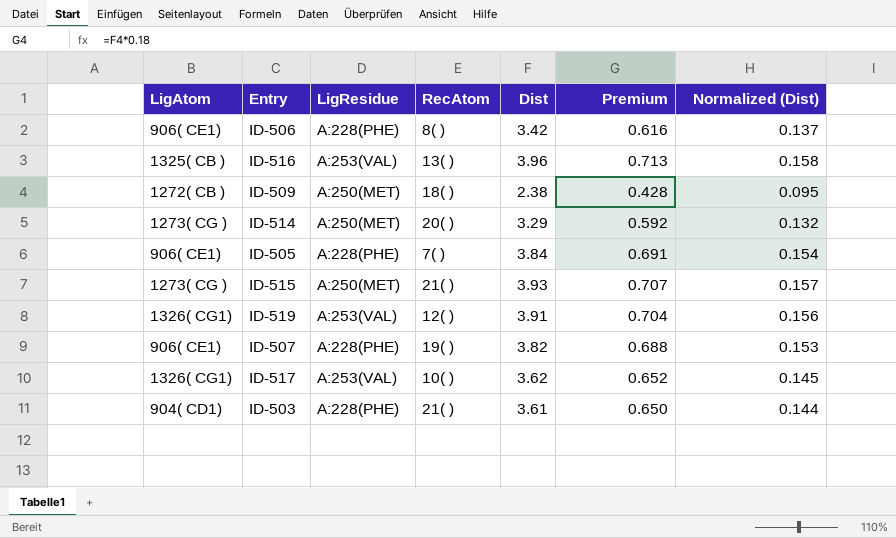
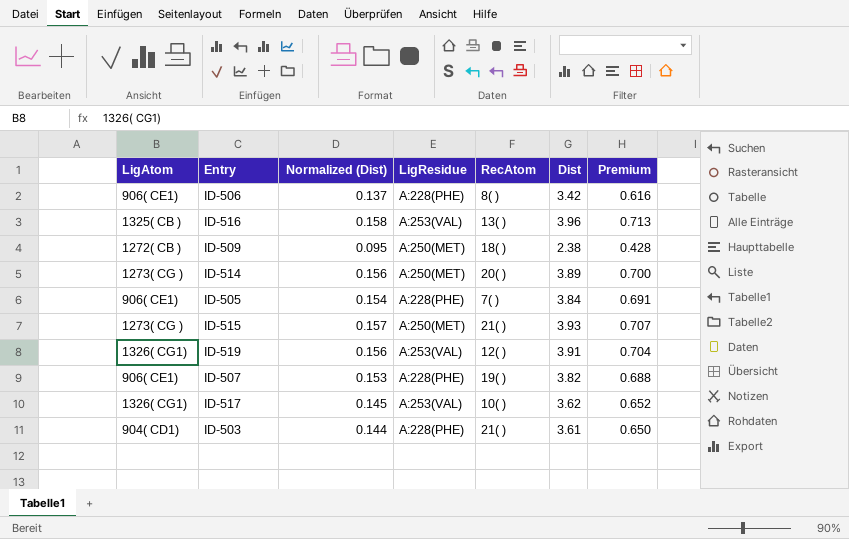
column Normalized (Dist) | position: 7 -> 3
ID-514 | Normalized (Dist): 0.132 -> 0.156
ID-514 | Dist: 3.29 -> 3.89
ID-514 | Premium: 0.592 -> 0.700

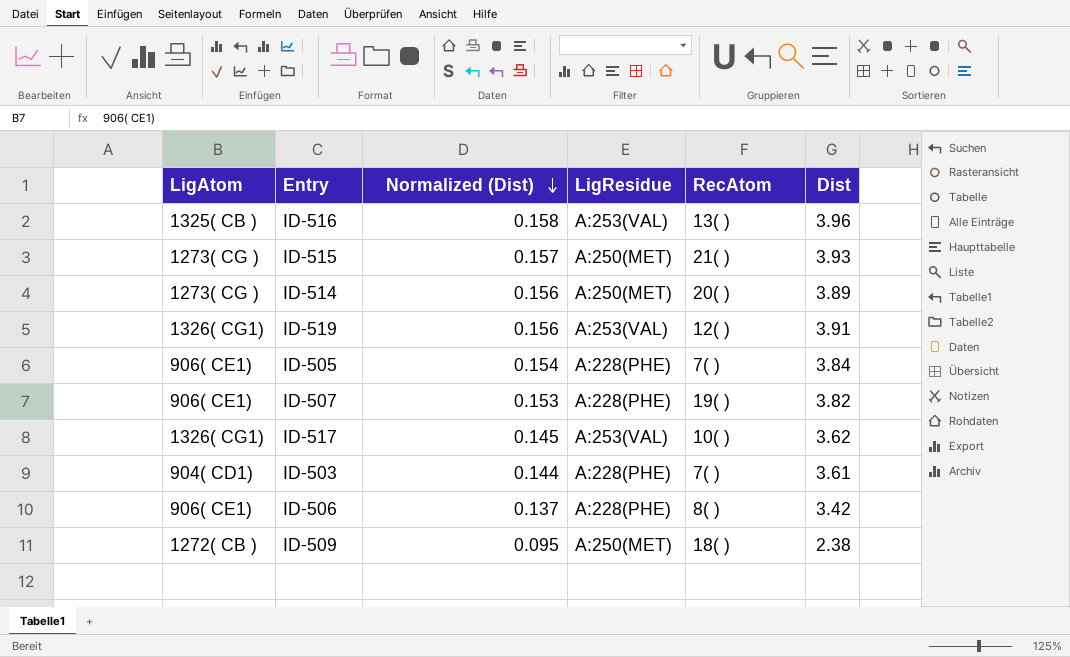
row order: none -> Normalized (Dist) descending
column Premium | formula: [Dist] * 0.18 -> none
ID-503 | RecAtom: 21( ) -> 7( )

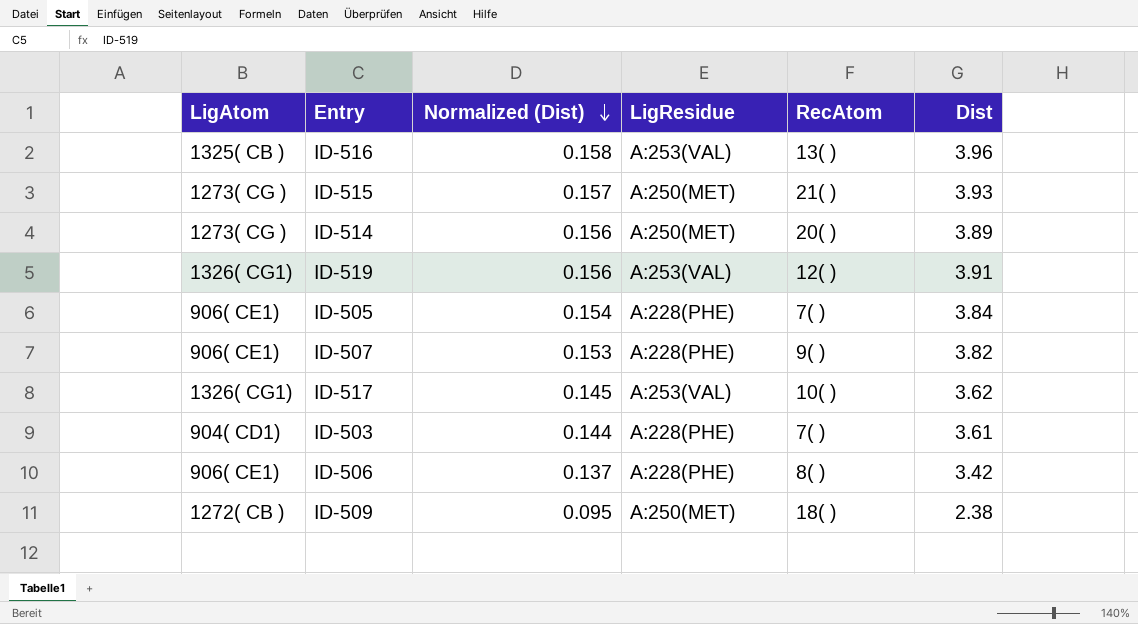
ID-507 | RecAtom: 19( ) -> 9( )

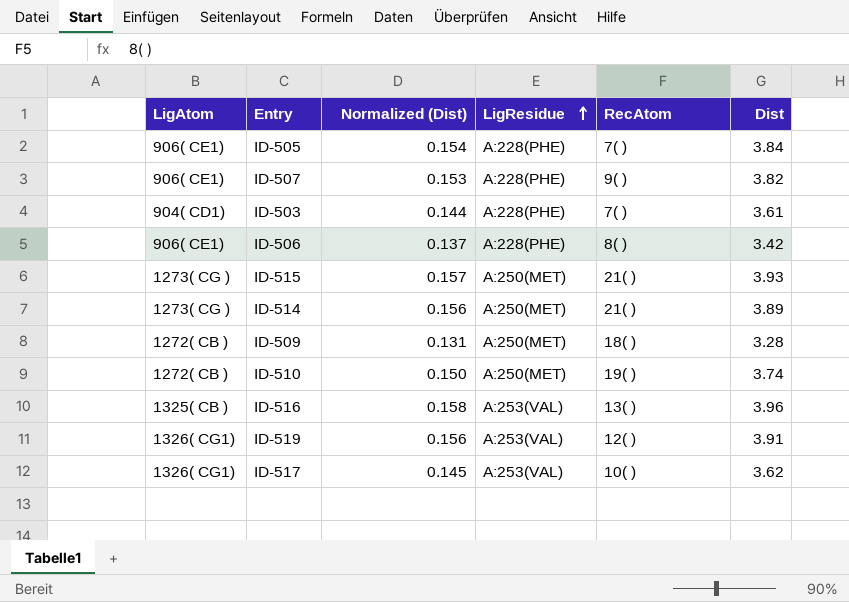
row order: Normalized (Dist) descending -> LigResidue ascending
ID-514 | RecAtom: 20( ) -> 21( )
ID-509 | Normalized (Dist): 0.095 -> 0.131
ID-509 | Dist: 2.38 -> 3.28
row ID-510: none -> 1272( CB ) | 0.150 | A:250(MET) | 19( ) | 3.74

